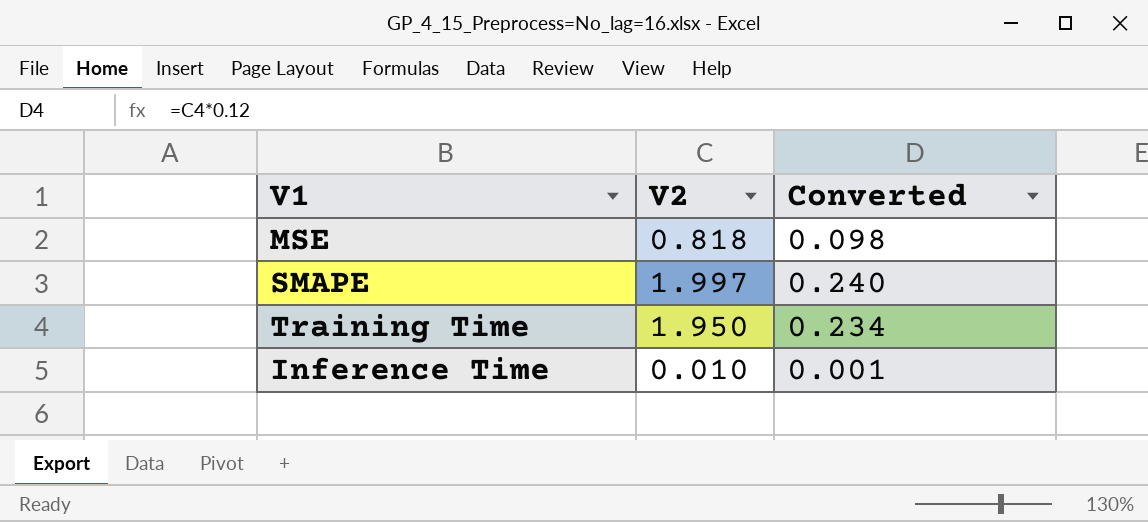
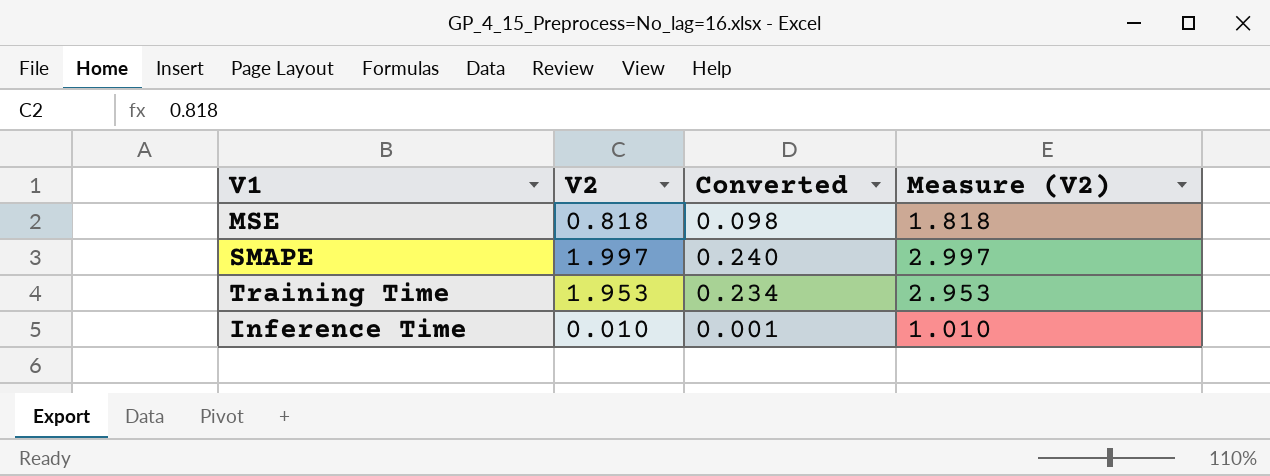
column Measure (V2) | formula: none -> [V2] + 1
Training Time | V2: 1.950 -> 1.953

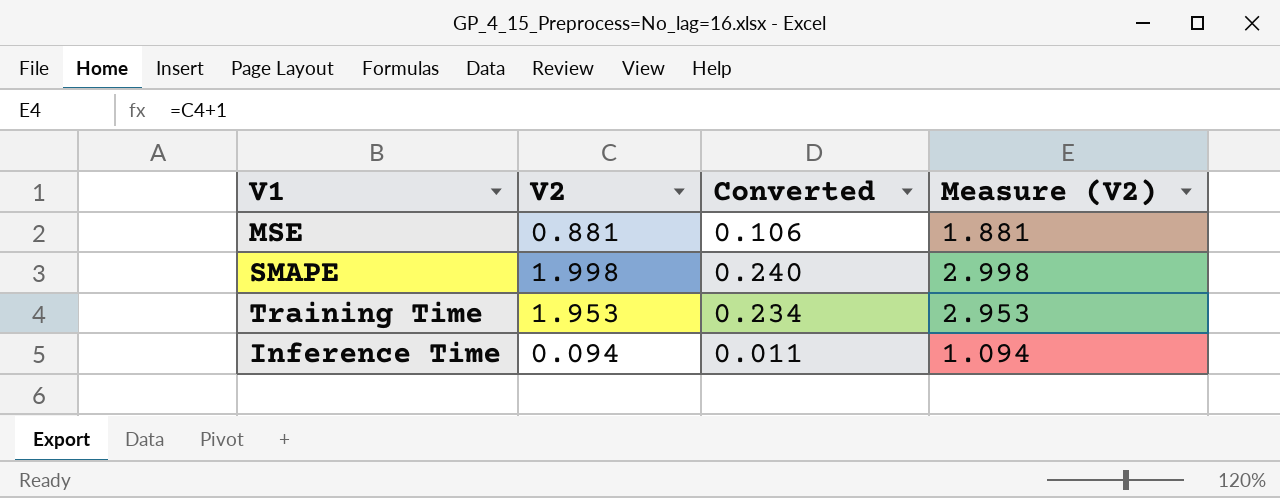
MSE | V2: 0.818 -> 0.881
MSE | Converted: 0.098 -> 0.106
MSE | Measure (V2): 1.818 -> 1.881
SMAPE | V2: 1.997 -> 1.998
SMAPE | Measure (V2): 2.997 -> 2.998
Inference Time | V2: 0.010 -> 0.094
Inference Time | Converted: 0.001 -> 0.011
Inference Time | Measure (V2): 1.010 -> 1.094

